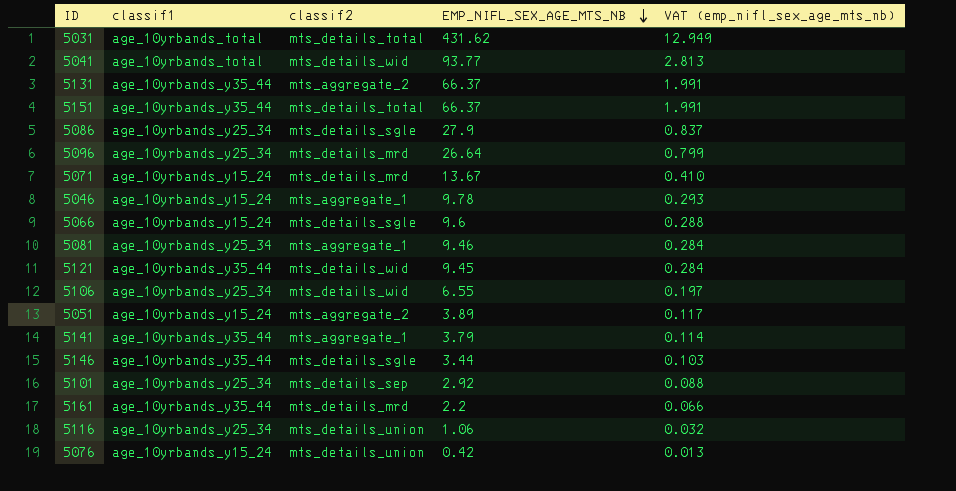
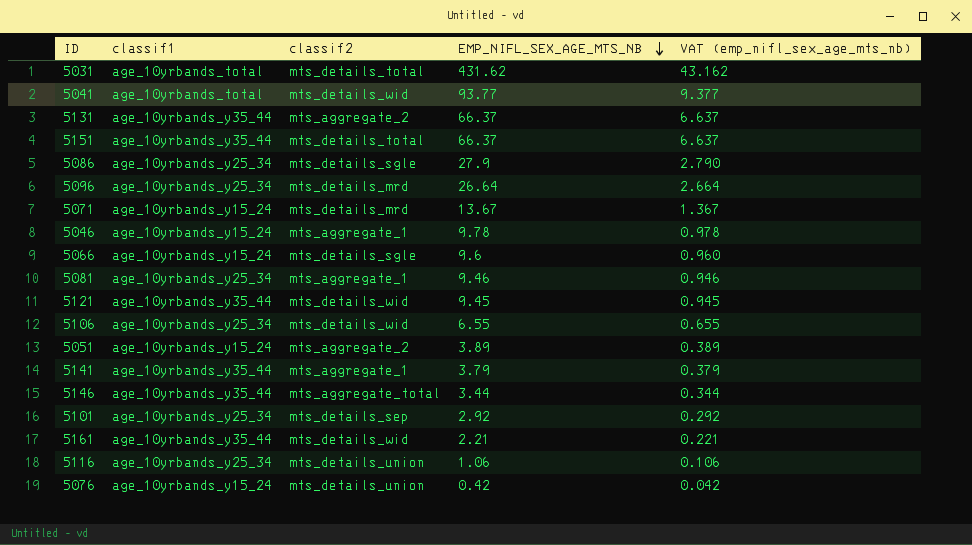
column VAT (emp_nifl_sex_age_mts_nb) | formula: [EMP_NIFL_SEX_AGE_MTS_NB] * 0.03 -> [EMP_NIFL_SEX_AGE_MTS_NB] * 0.1
5146 | classif2: mts_details_sgle -> mts_aggregate_total
5161 | classif2: mts_details_mrd -> mts_details_wid
5161 | EMP_NIFL_SEX_AGE_MTS_NB: 2.2 -> 2.21

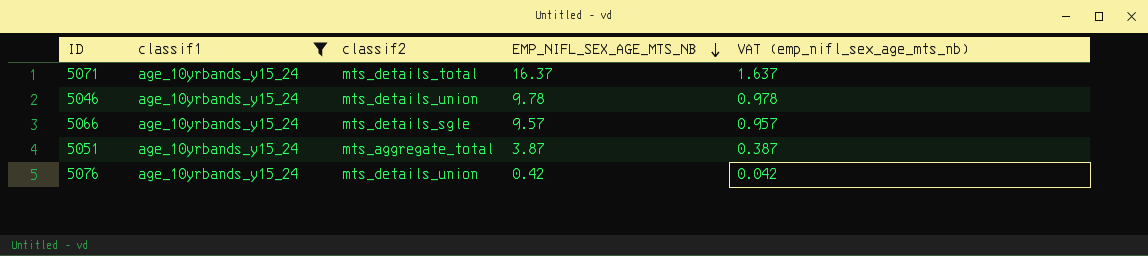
filter: none -> classif1 = age_10yrbands_y15_24
5071 | classif2: mts_details_mrd -> mts_details_total
5071 | EMP_NIFL_SEX_AGE_MTS_NB: 13.67 -> 16.37
5071 | VAT (emp_nifl_sex_age_mts_nb): 1.367 -> 1.637
5046 | classif2: mts_aggregate_1 -> mts_details_union
5066 | EMP_NIFL_SEX_AGE_MTS_NB: 9.6 -> 9.57
5066 | VAT (emp_nifl_sex_age_mts_nb): 0.960 -> 0.957
5051 | classif2: mts_aggregate_2 -> mts_aggregate_total
5051 | EMP_NIFL_SEX_AGE_MTS_NB: 3.89 -> 3.87
5051 | VAT (emp_nifl_sex_age_mts_nb): 0.389 -> 0.387

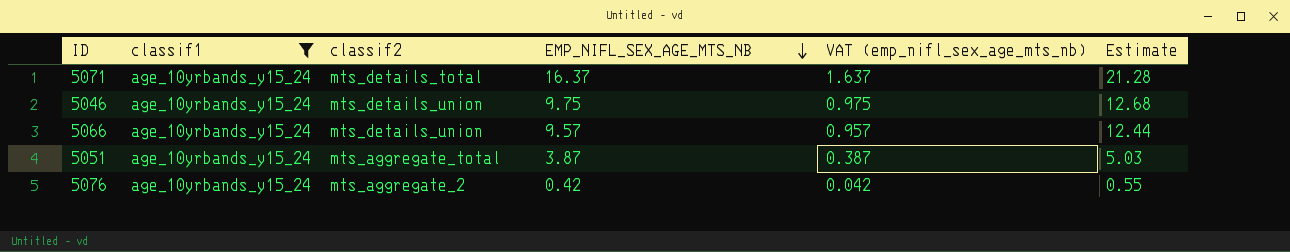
column Estimate | formula: none -> [EMP_NIFL_SEX_AGE_MTS_NB] * 1.3
5046 | EMP_NIFL_SEX_AGE_MTS_NB: 9.78 -> 9.75
5046 | VAT (emp_nifl_sex_age_mts_nb): 0.978 -> 0.975
5066 | classif2: mts_details_sgle -> mts_details_union
5076 | classif2: mts_details_union -> mts_aggregate_2

